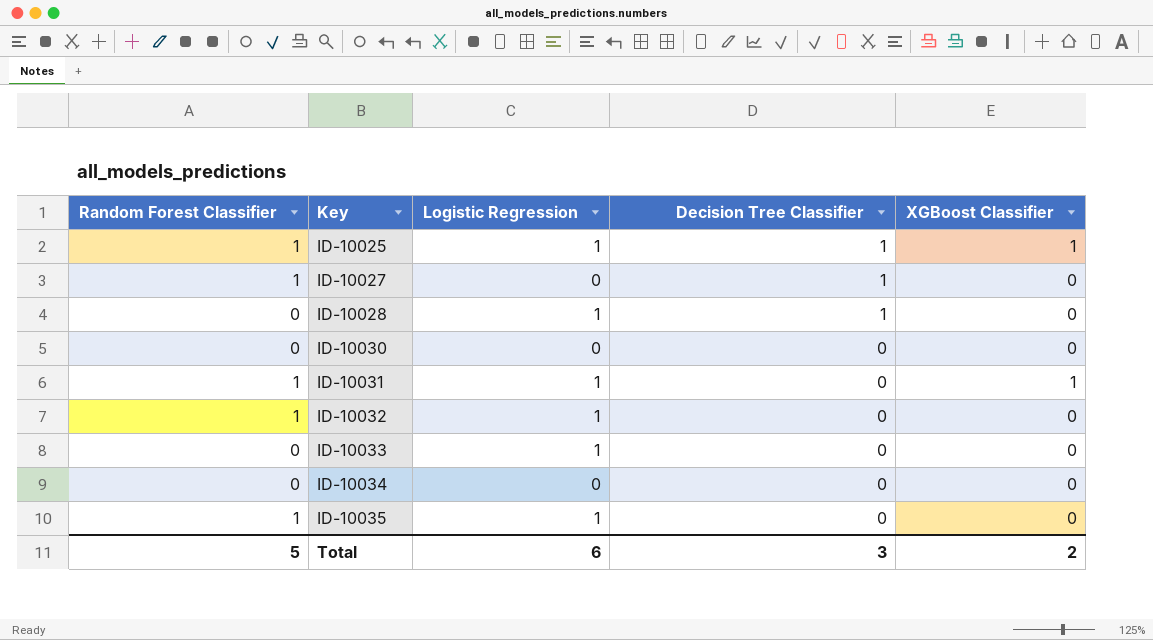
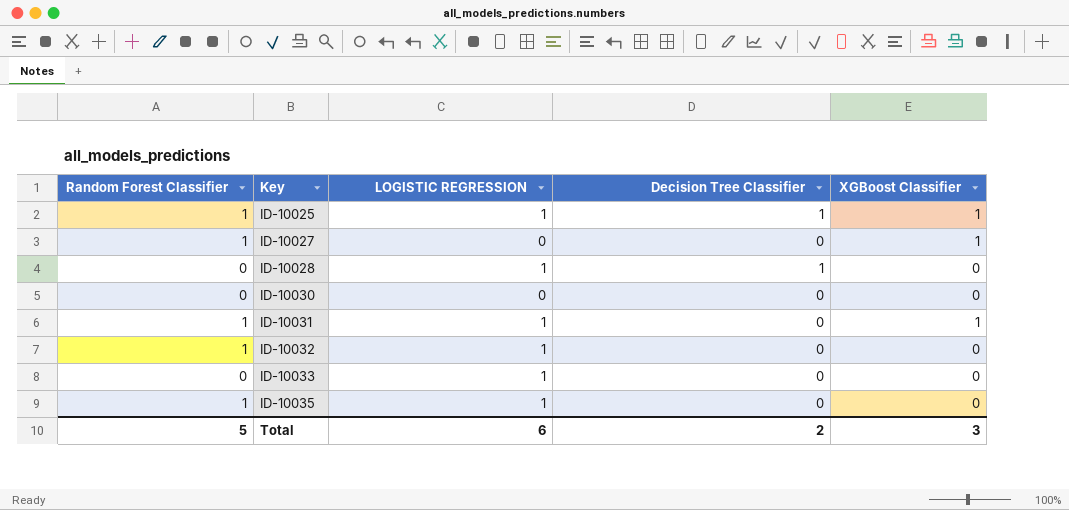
column name: Logistic Regression -> LOGISTIC REGRESSION
row ID-10034: 0 | 0 | 0 | 0 -> none
ID-10027 | Decision Tree Classifier: 1 -> 0
ID-10027 | XGBoost Classifier: 0 -> 1
Total | Decision Tree Classifier: 3 -> 2
Total | XGBoost Classifier: 2 -> 3

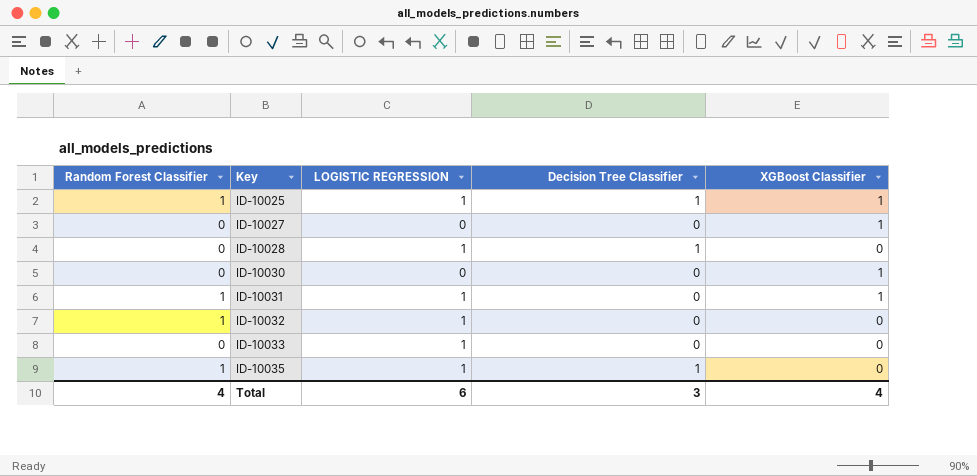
ID-10027 | Random Forest Classifier: 1 -> 0
ID-10030 | XGBoost Classifier: 0 -> 1
ID-10035 | Decision Tree Classifier: 0 -> 1
Total | Random Forest Classifier: 5 -> 4
Total | Decision Tree Classifier: 2 -> 3
Total | XGBoost Classifier: 3 -> 4

